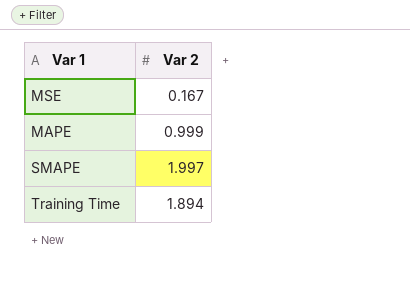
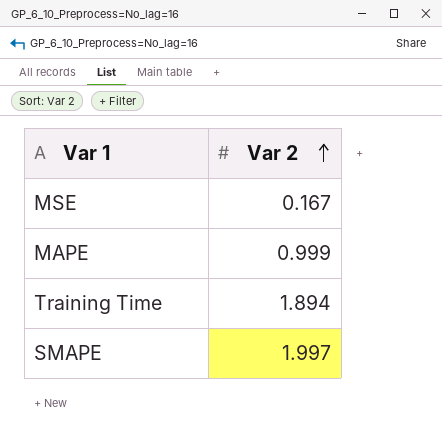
row order: none -> Var 2 ascending

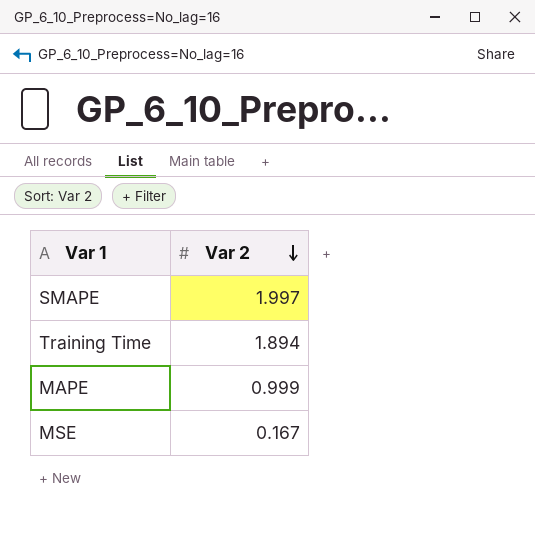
row order: Var 2 ascending -> Var 2 descending

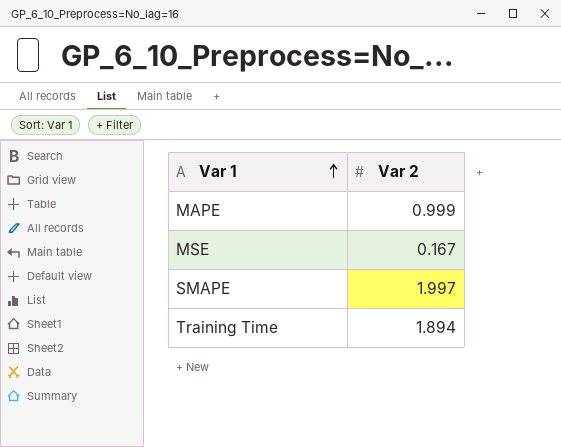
row order: Var 2 descending -> Var 1 ascending

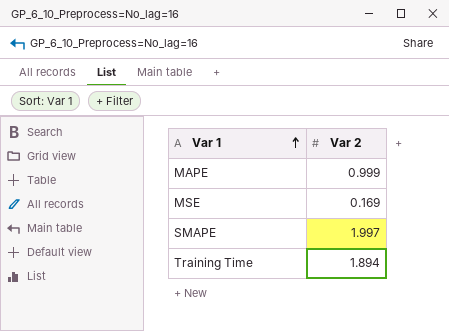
MSE | Var 2: 0.167 -> 0.169

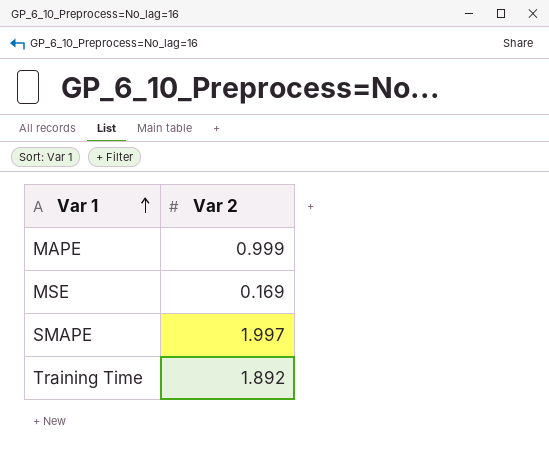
Training Time | Var 2: 1.894 -> 1.892

